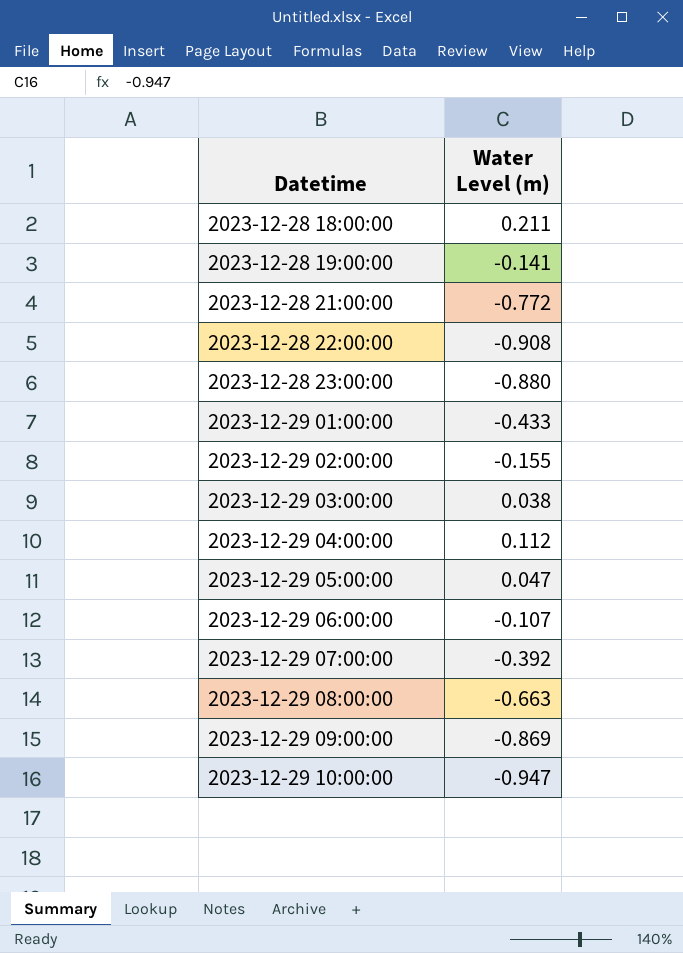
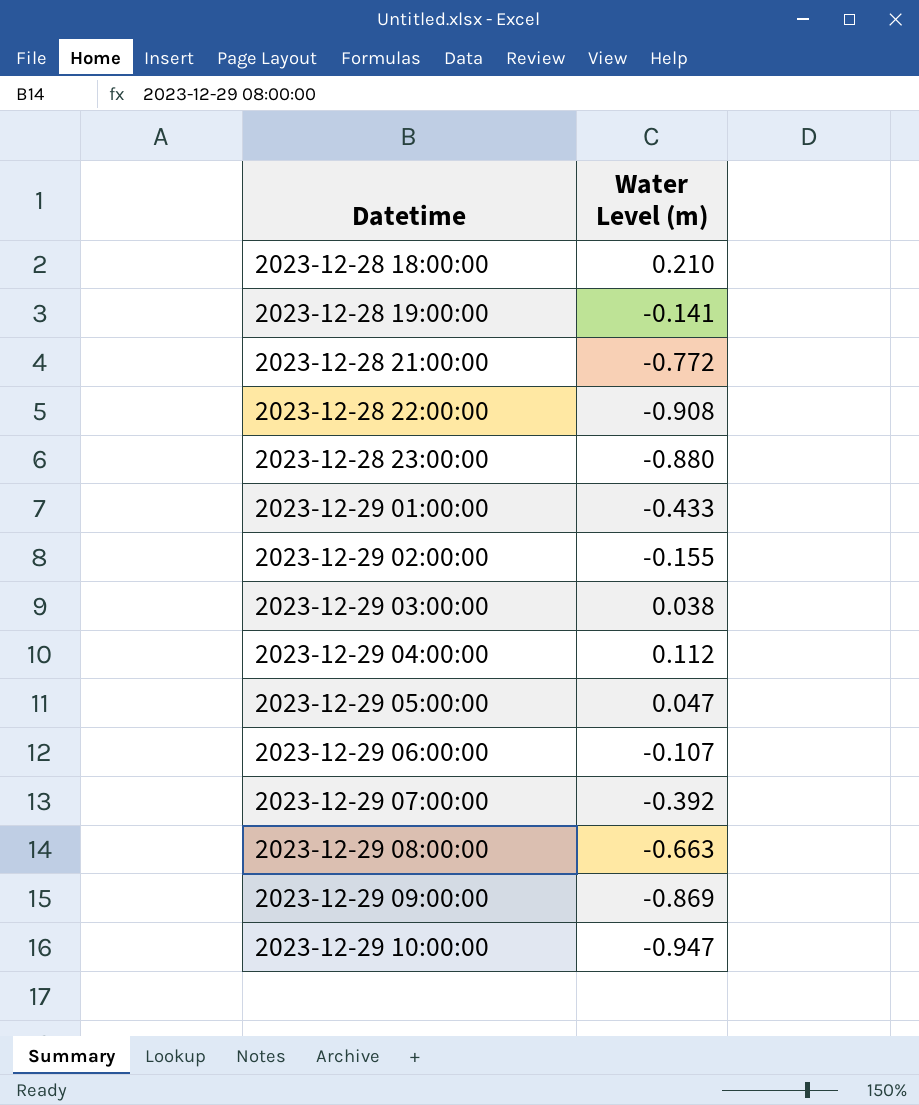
2023-12-28 18:00:00 | Water Level (m): 0.211 -> 0.210

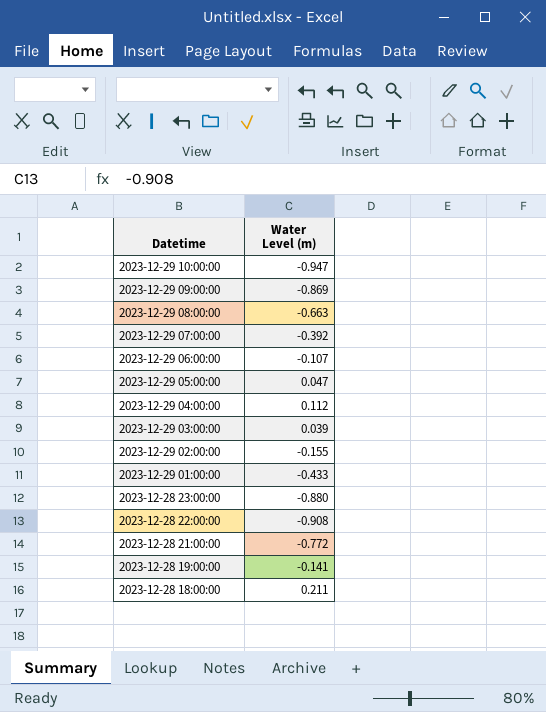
row order: Datetime ascending -> Datetime descending
2023-12-29 03:00:00 | Water Level (m): 0.038 -> 0.039
2023-12-28 18:00:00 | Water Level (m): 0.210 -> 0.211

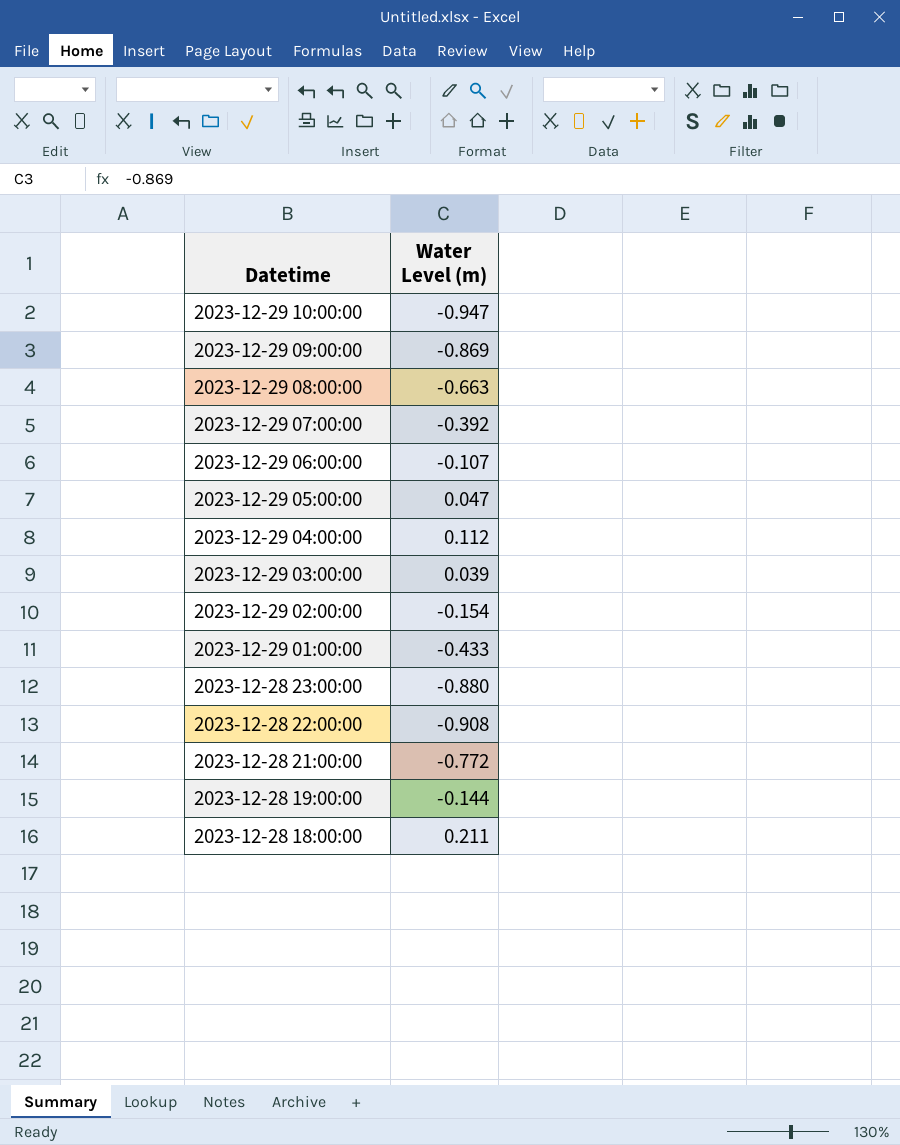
2023-12-29 02:00:00 | Water Level (m): -0.155 -> -0.154
2023-12-28 19:00:00 | Water Level (m): -0.141 -> -0.144

